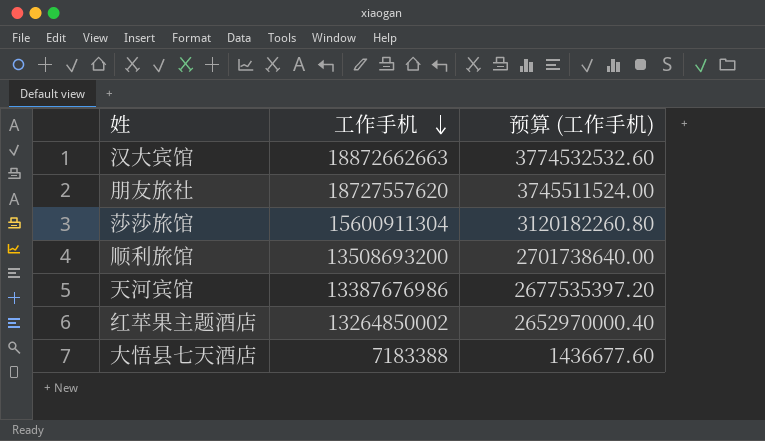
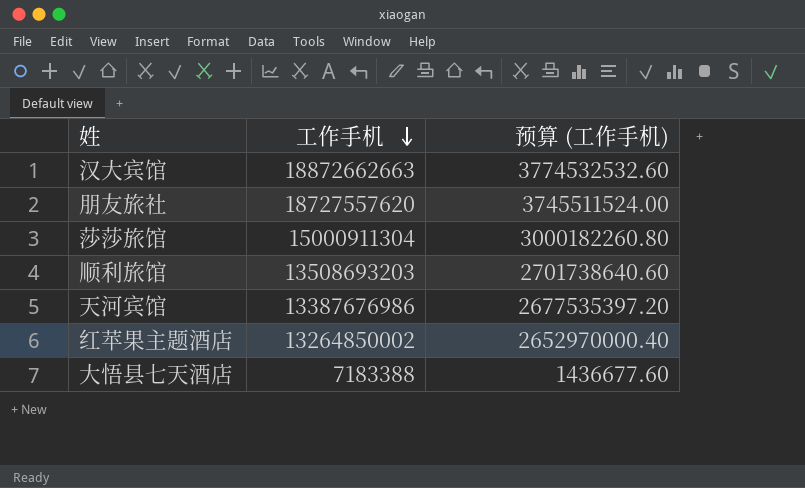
莎莎旅馆 | 工作手机: 15600911304 -> 15000911304
莎莎旅馆 | 预算 (工作手机): 3120182260.80 -> 3000182260.80
顺利旅馆 | 工作手机: 13508693200 -> 13508693203
顺利旅馆 | 预算 (工作手机): 2701738640.00 -> 2701738640.60

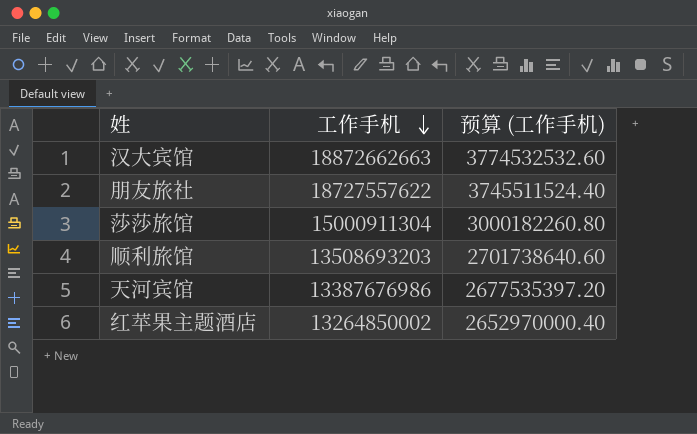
row 大悟县七天酒店: 7183388 | 1436677.60 -> none
朋友旅社 | 工作手机: 18727557620 -> 18727557622
朋友旅社 | 预算 (工作手机): 3745511524.00 -> 3745511524.40

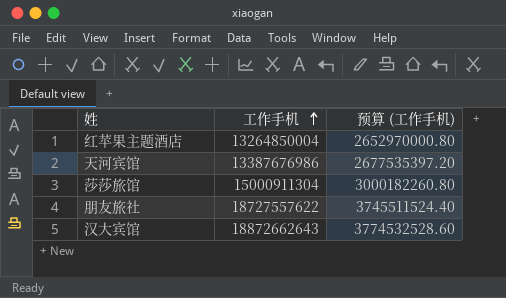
row order: 工作手机 descending -> 工作手机 ascending
row 顺利旅馆: 13508693203 | 2701738640.60 -> none
红苹果主题酒店 | 工作手机: 13264850002 -> 13264850004
红苹果主题酒店 | 预算 (工作手机): 2652970000.40 -> 2652970000.80
汉大宾馆 | 工作手机: 18872662663 -> 18872662643
汉大宾馆 | 预算 (工作手机): 3774532532.60 -> 3774532528.60

